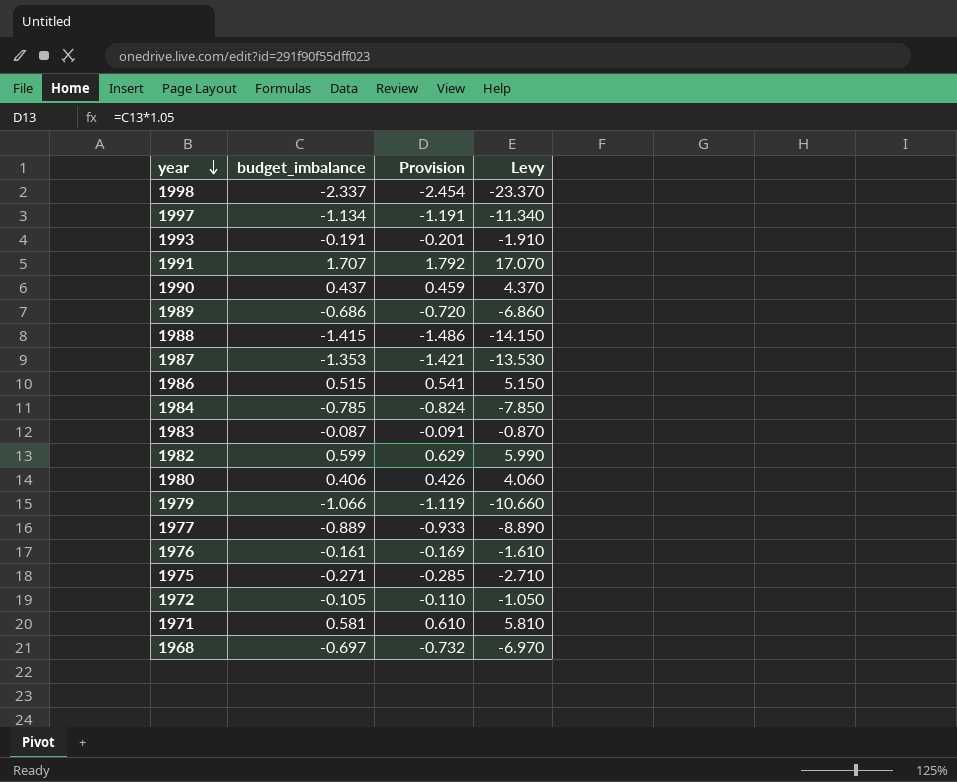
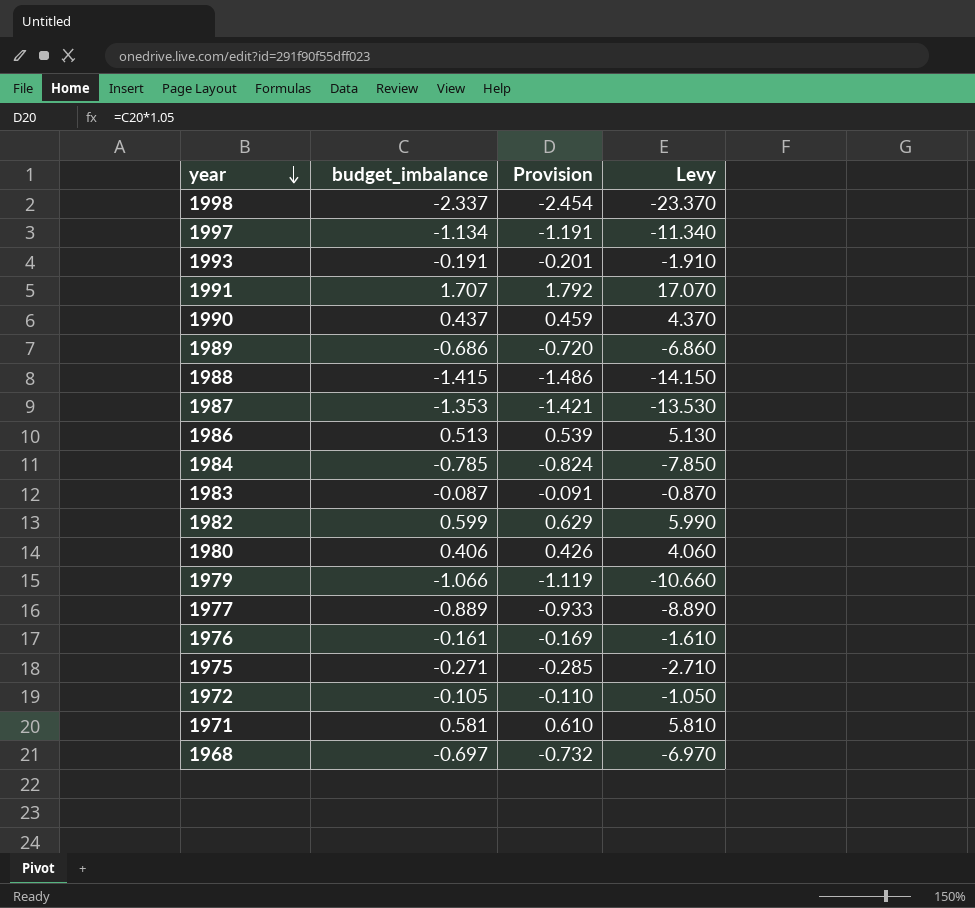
1986 | budget_imbalance: 0.515 -> 0.513
1986 | Provision: 0.541 -> 0.539
1986 | Levy: 5.150 -> 5.130

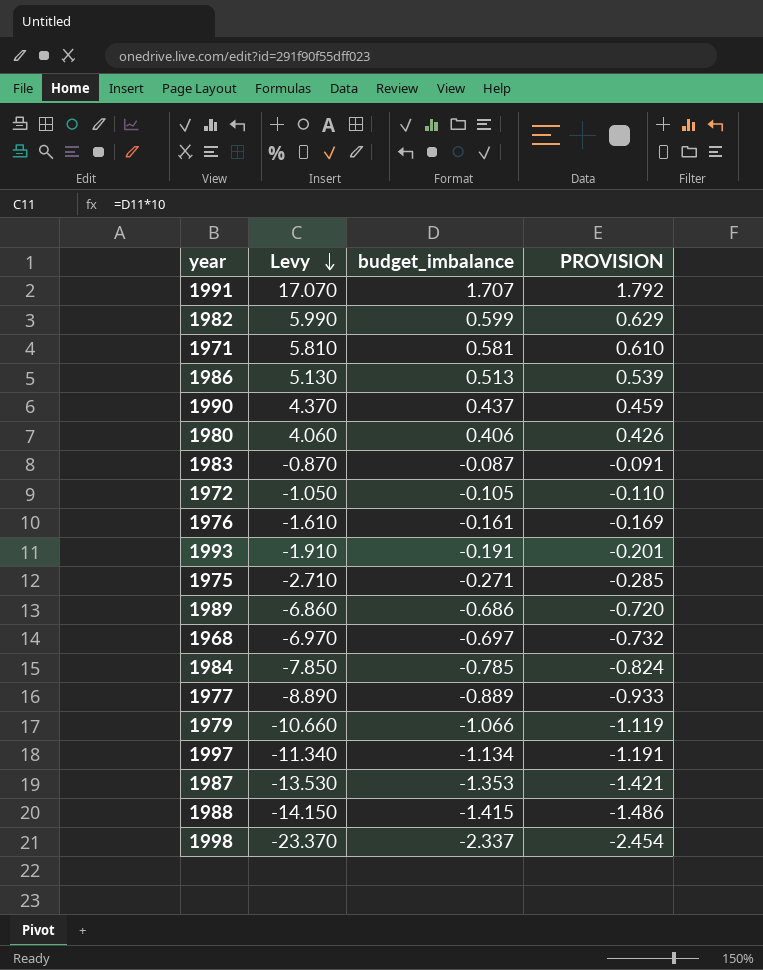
row order: year descending -> Levy descending
column Levy | position: 4 -> 2
column name: Provision -> PROVISION

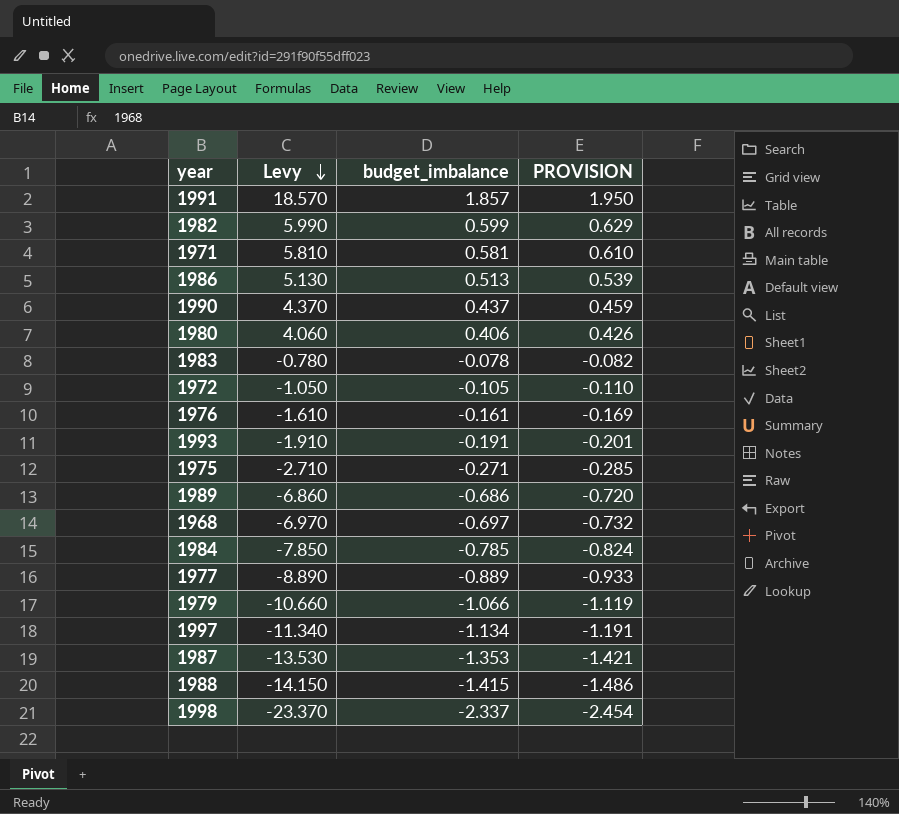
1991 | Levy: 17.070 -> 18.570
1991 | budget_imbalance: 1.707 -> 1.857
1991 | PROVISION: 1.792 -> 1.950
1983 | Levy: -0.870 -> -0.780
1983 | budget_imbalance: -0.087 -> -0.078
1983 | PROVISION: -0.091 -> -0.082

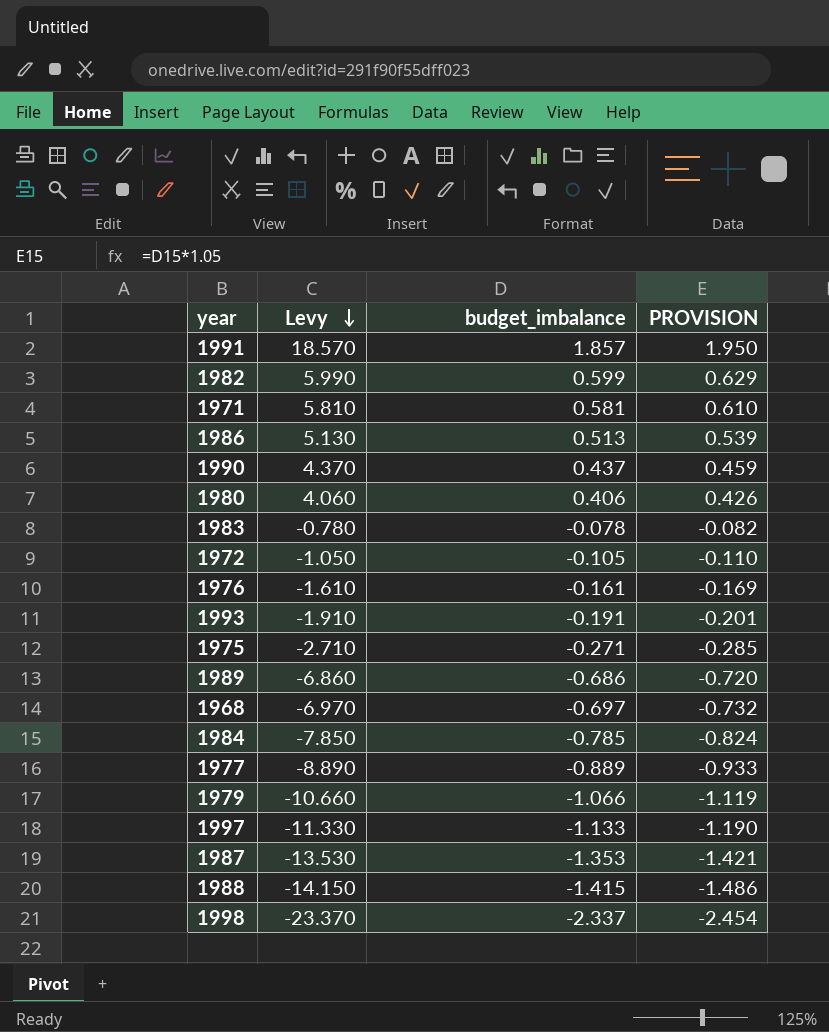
1997 | Levy: -11.340 -> -11.330
1997 | budget_imbalance: -1.134 -> -1.133
1997 | PROVISION: -1.191 -> -1.190

